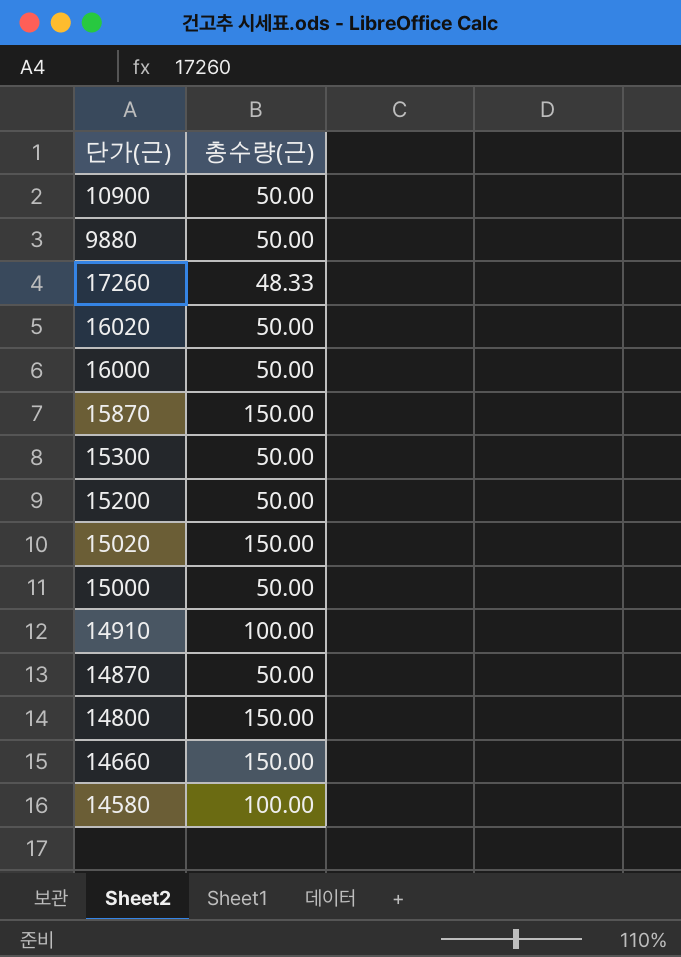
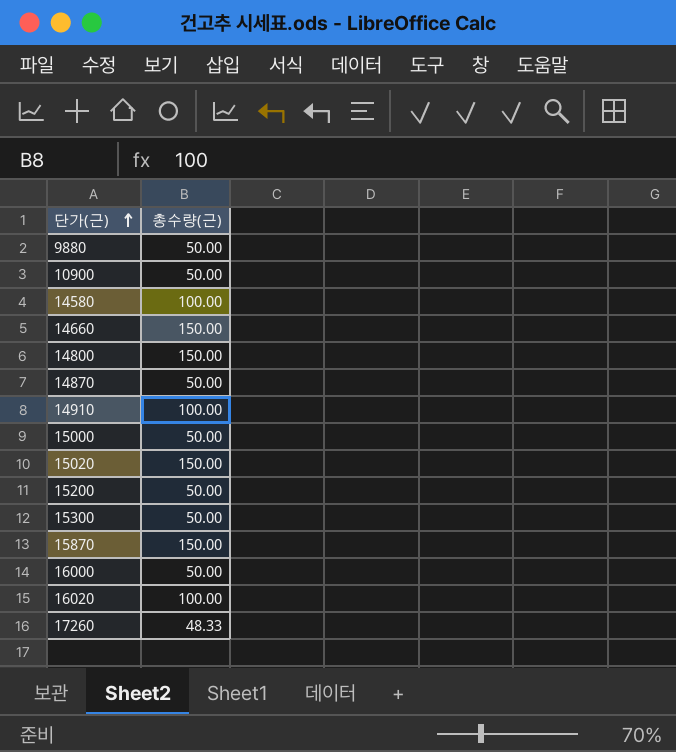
row order: none -> 단가(근) ascending
16020 | 총수량(근): 50.00 -> 100.00

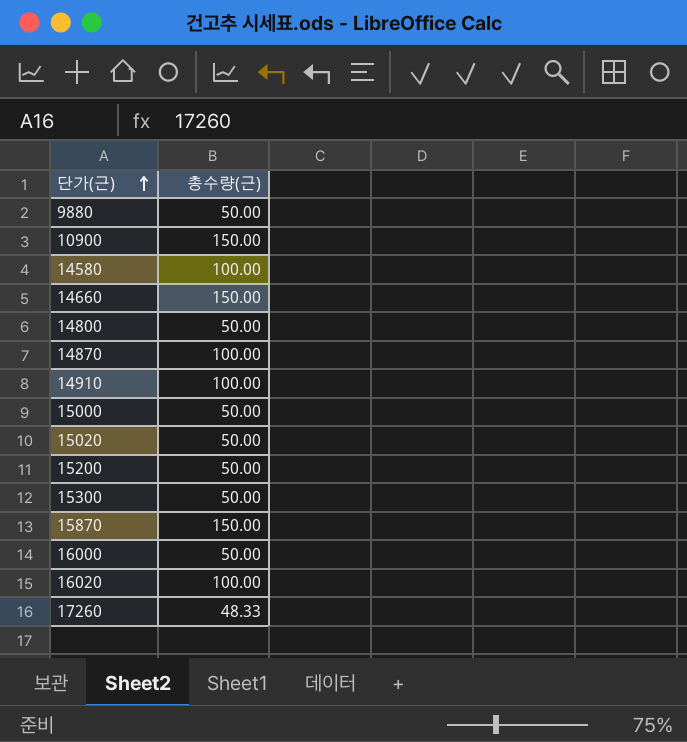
10900 | 총수량(근): 50.00 -> 150.00
14800 | 총수량(근): 150.00 -> 50.00
14870 | 총수량(근): 50.00 -> 100.00
15020 | 총수량(근): 150.00 -> 50.00

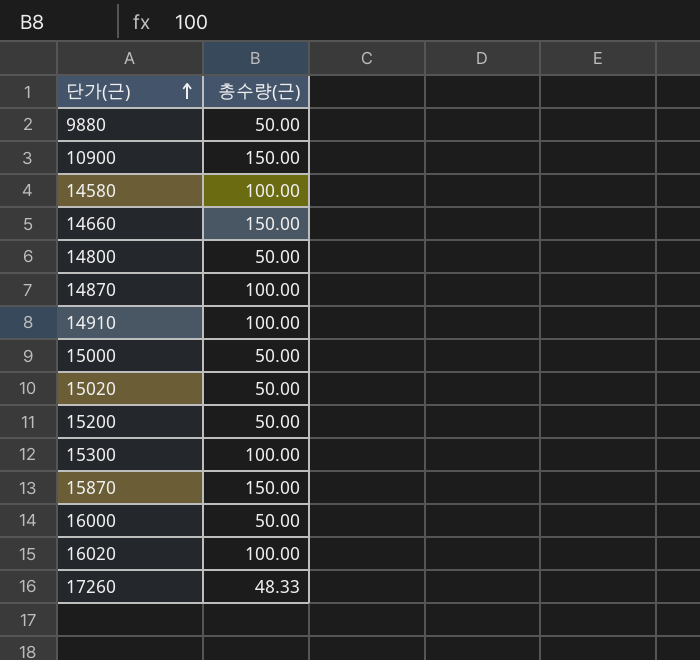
15300 | 총수량(근): 50.00 -> 100.00

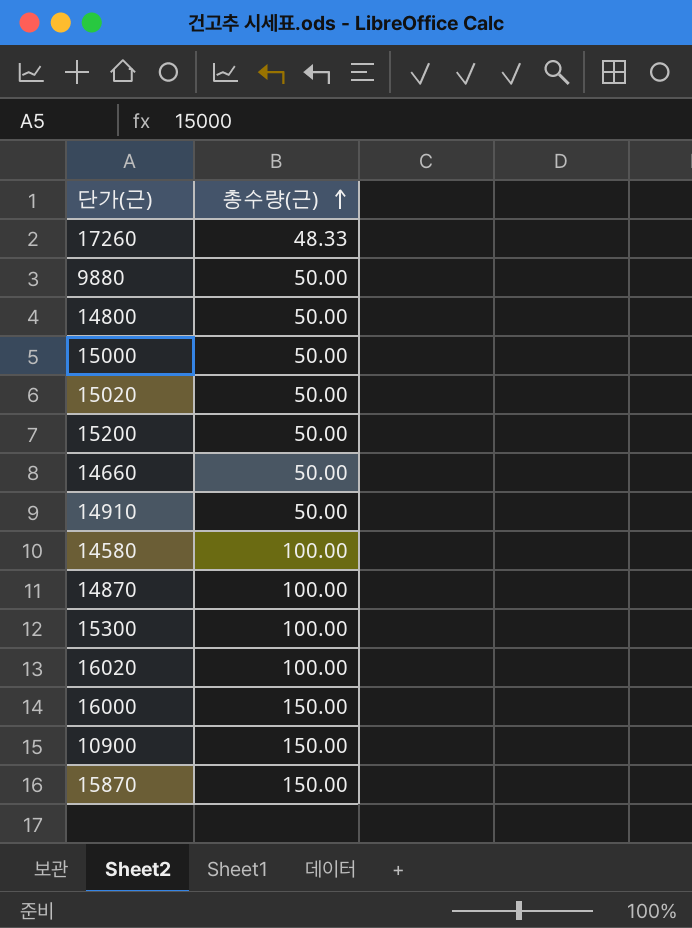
row order: 단가(근) ascending -> 총수량(근) ascending
14660 | 총수량(근): 150.00 -> 50.00
14910 | 총수량(근): 100.00 -> 50.00
16000 | 총수량(근): 50.00 -> 150.00

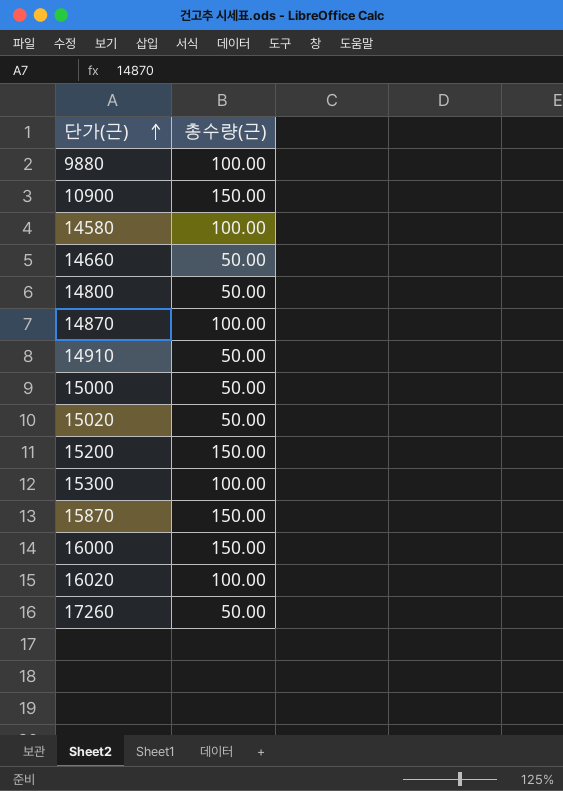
row order: 총수량(근) ascending -> 단가(근) ascending
9880 | 총수량(근): 50.00 -> 100.00
15200 | 총수량(근): 50.00 -> 150.00
17260 | 총수량(근): 48.33 -> 50.00

